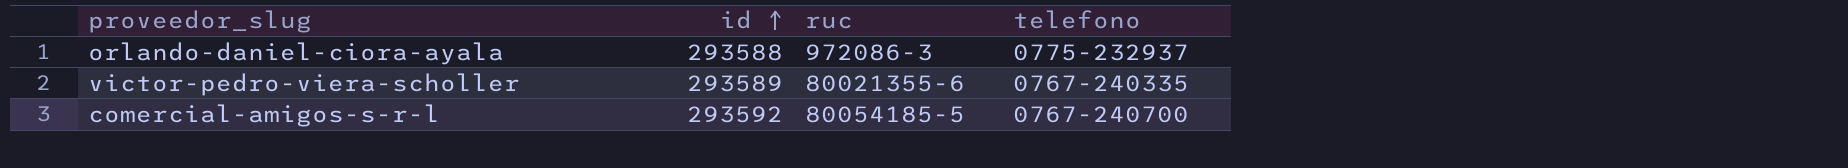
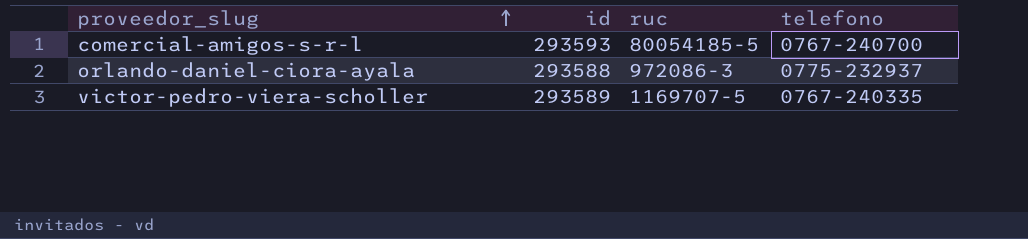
row order: id ascending -> proveedor_slug ascending
comercial-amigos-s-r-l | id: 293592 -> 293593
victor-pedro-viera-scholler | ruc: 80021355-6 -> 1169707-5

